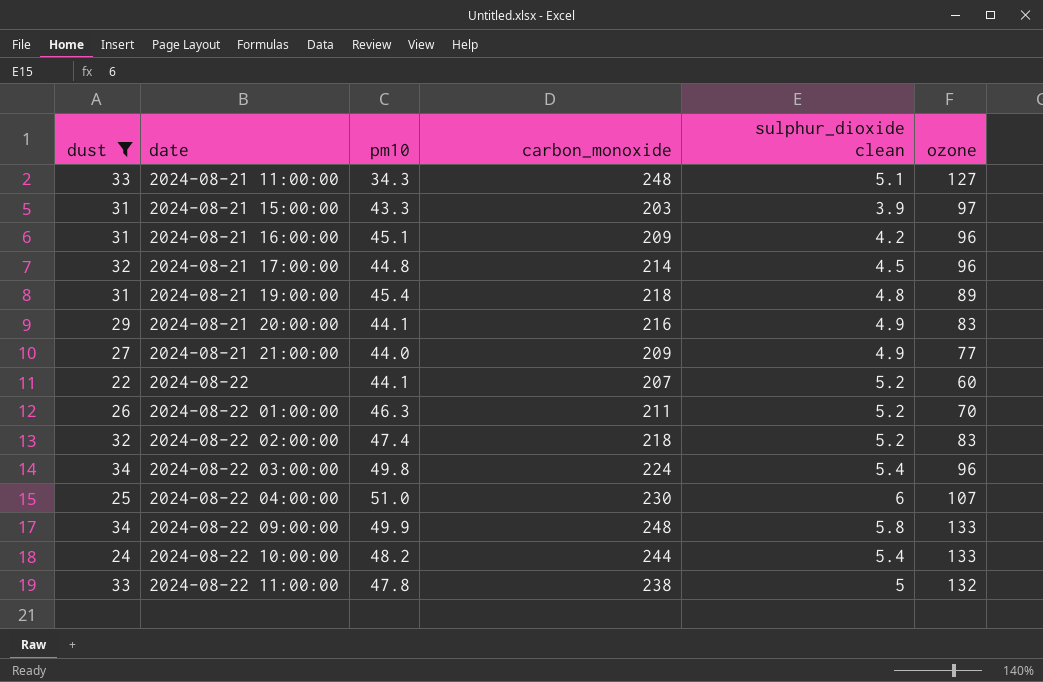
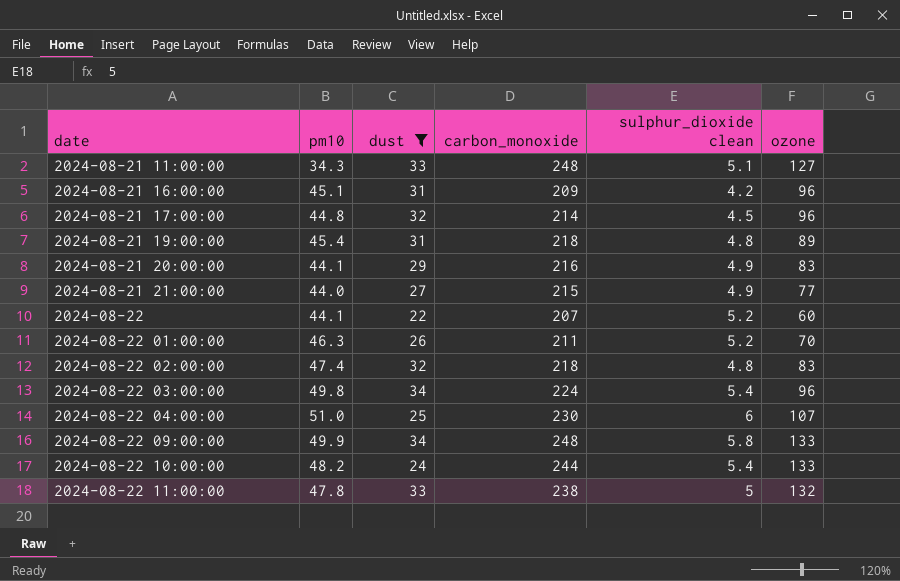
column dust | position: 1 -> 3
row 2024-08-21 15:00:00: 31 | 43.3 | 203 | 3.9 | 97 -> none
2024-08-21 21:00:00 | carbon_monoxide: 209 -> 215
2024-08-22 02:00:00 | sulphur_dioxide clean: 5.2 -> 4.8

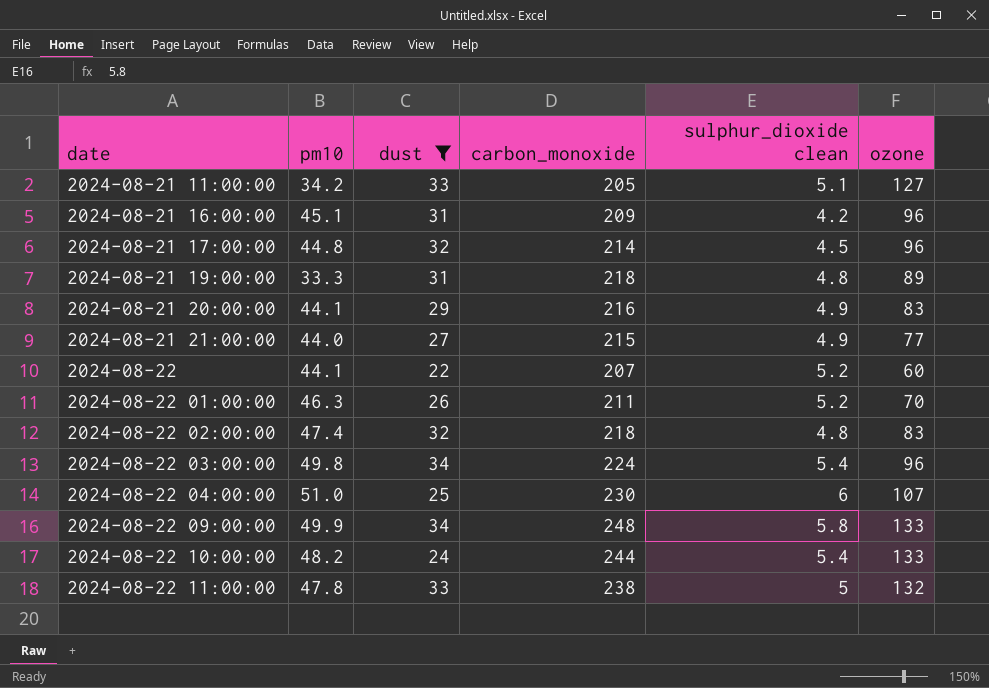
2024-08-21 11:00:00 | pm10: 34.3 -> 34.2
2024-08-21 11:00:00 | carbon_monoxide: 248 -> 205
2024-08-21 19:00:00 | pm10: 45.4 -> 33.3

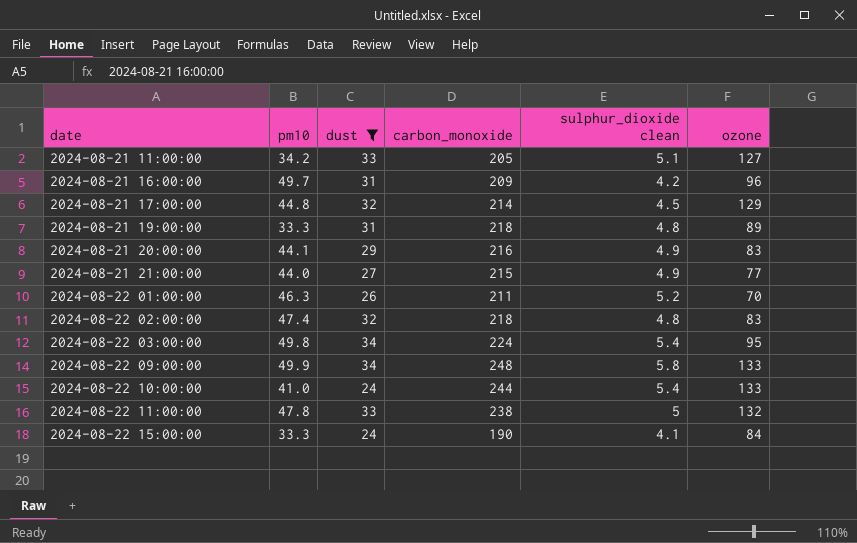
row 2024-08-22: 44.1 | 22 | 207 | 5.2 | 60 -> none
row 2024-08-22 04:00:00: 51.0 | 25 | 230 | 6 | 107 -> none
2024-08-21 16:00:00 | pm10: 45.1 -> 49.7
2024-08-21 17:00:00 | ozone: 96 -> 129
2024-08-22 03:00:00 | ozone: 96 -> 95
2024-08-22 10:00:00 | pm10: 48.2 -> 41.0
row 2024-08-22 15:00:00: none -> 33.3 | 24 | 190 | 4.1 | 84

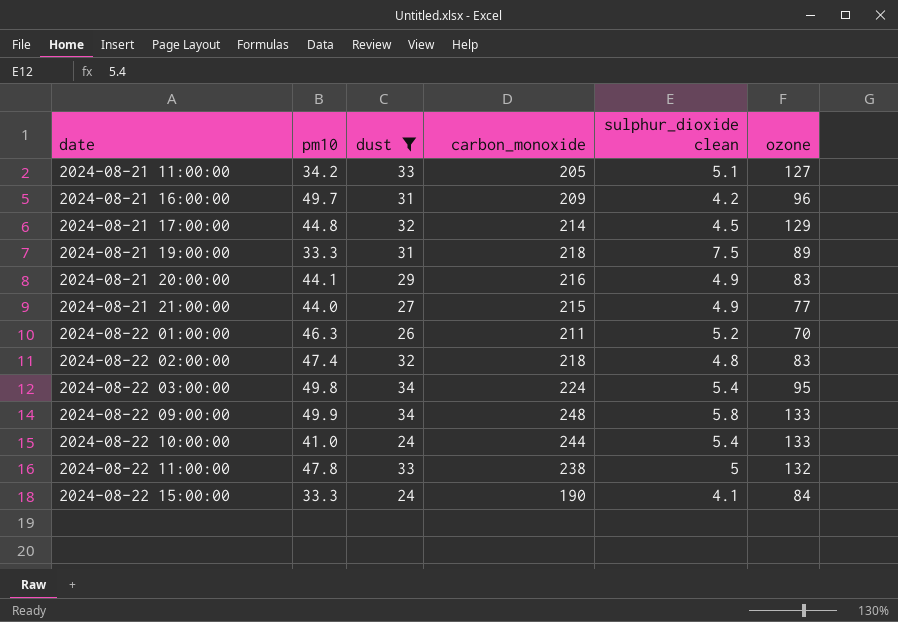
2024-08-21 19:00:00 | sulphur_dioxide clean: 4.8 -> 7.5

